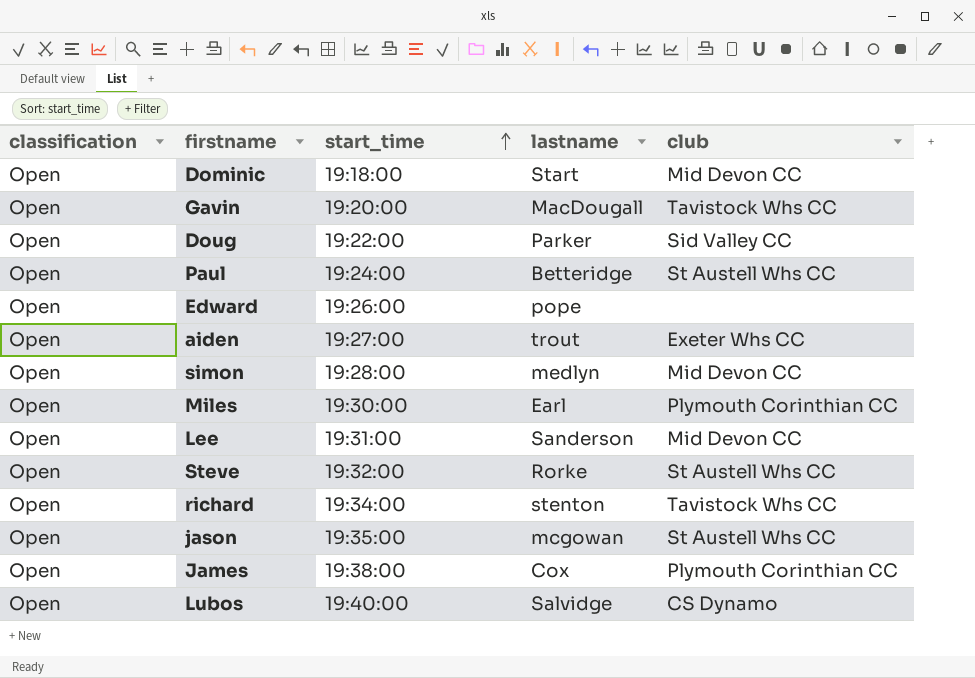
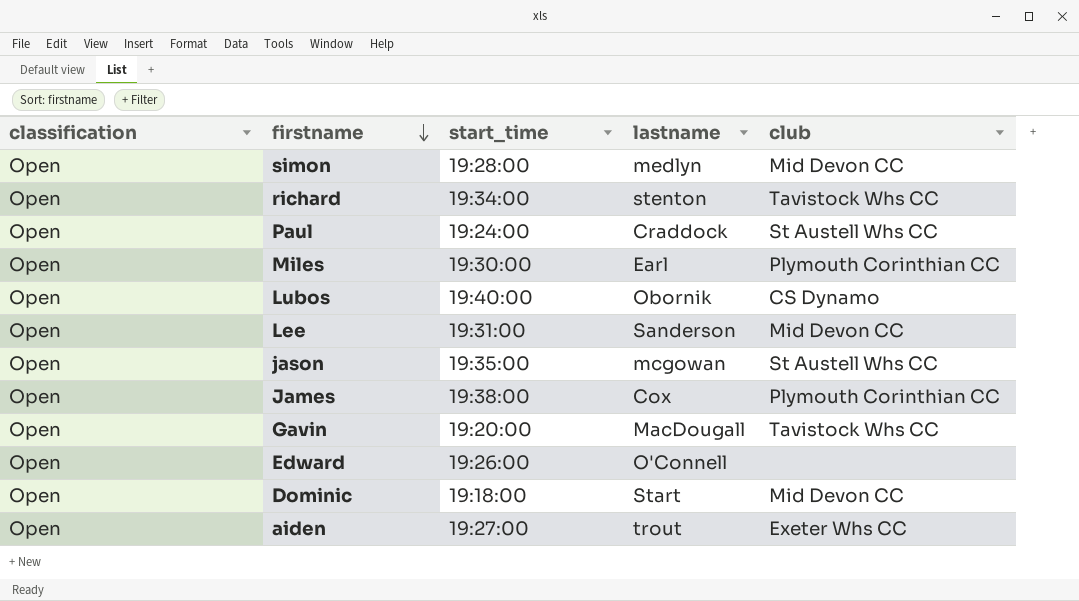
row order: start_time ascending -> firstname descending
row Doug: Open | 19:22:00 | Parker | Sid Valley CC -> none
row Steve: Open | 19:32:00 | Rorke | St Austell Whs CC -> none
Paul | lastname: Betteridge -> Craddock
Lubos | lastname: Salvidge -> Obornik
Edward | lastname: pope -> O'Connell

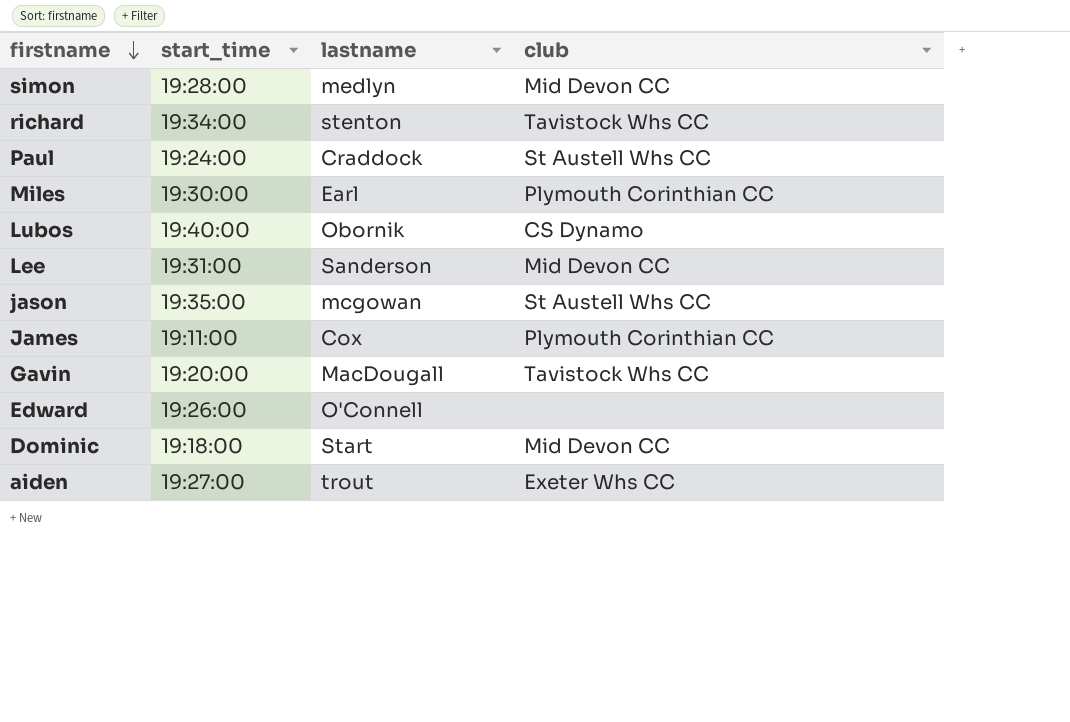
column classification | position: 1 -> none
James | start_time: 19:38:00 -> 19:11:00

